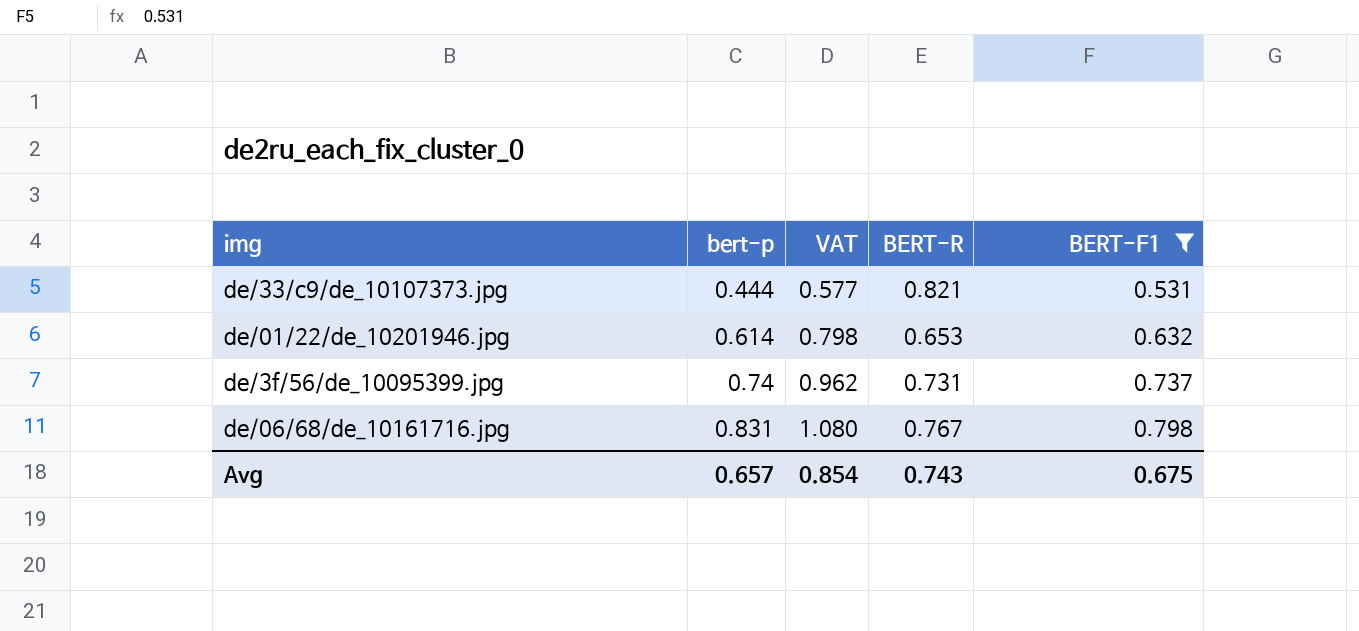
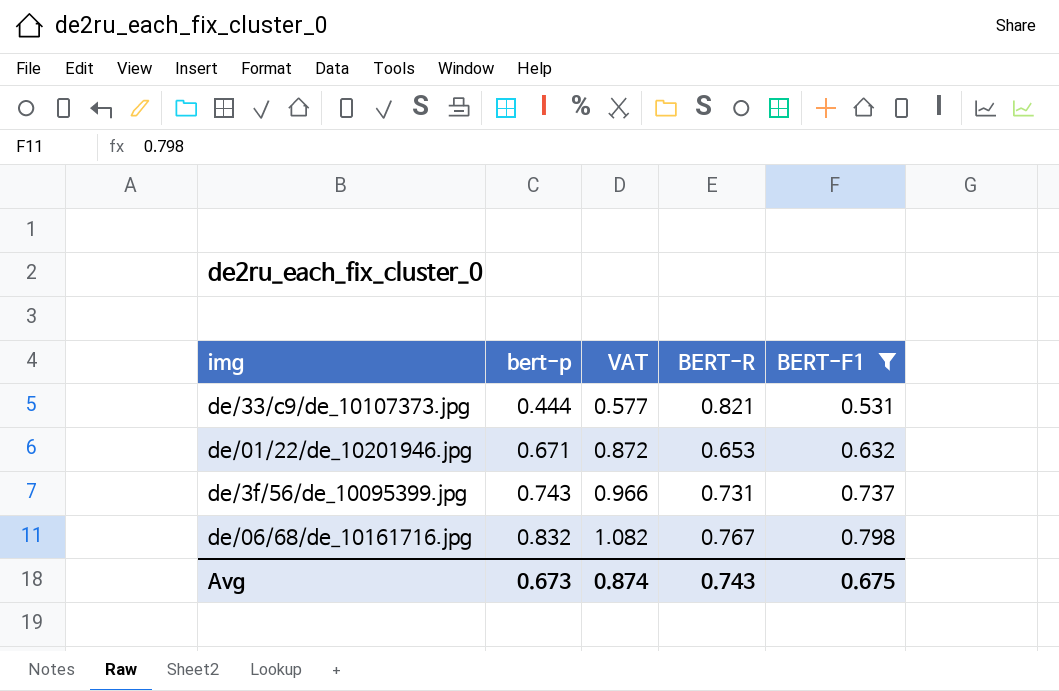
de/01/22/de_10201946.jpg | bert-p: 0.614 -> 0.671
de/01/22/de_10201946.jpg | VAT: 0.798 -> 0.872
de/3f/56/de_10095399.jpg | bert-p: 0.74 -> 0.743
de/3f/56/de_10095399.jpg | VAT: 0.962 -> 0.966
de/06/68/de_10161716.jpg | bert-p: 0.831 -> 0.832
de/06/68/de_10161716.jpg | VAT: 1.080 -> 1.082
Avg | bert-p: 0.657 -> 0.673
Avg | VAT: 0.854 -> 0.874

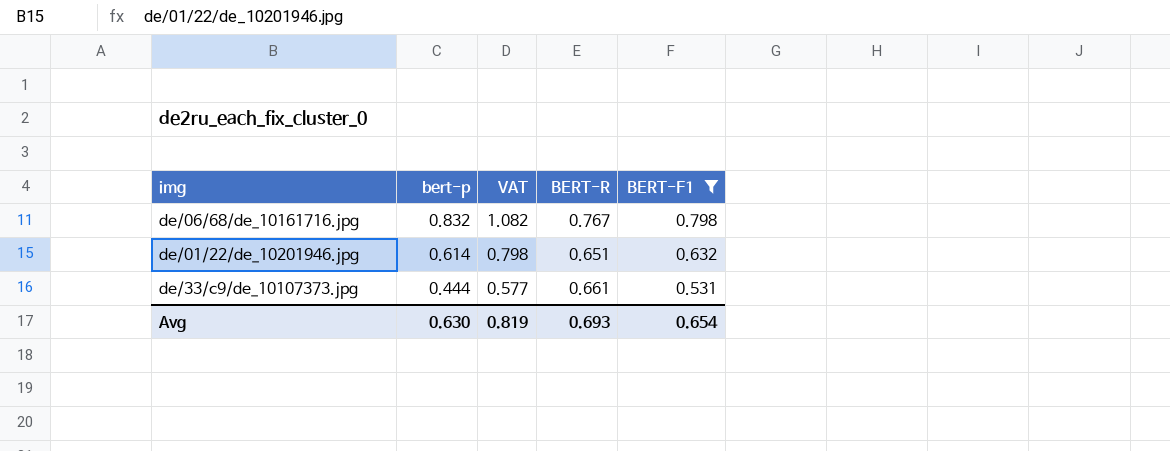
row order: bert-p ascending -> bert-p descending
row de/3f/56/de_10095399.jpg: 0.743 | 0.966 | 0.731 | 0.737 -> none
de/01/22/de_10201946.jpg | bert-p: 0.671 -> 0.614
de/01/22/de_10201946.jpg | VAT: 0.872 -> 0.798
de/01/22/de_10201946.jpg | BERT-R: 0.653 -> 0.651
de/33/c9/de_10107373.jpg | BERT-R: 0.821 -> 0.661
Avg | bert-p: 0.673 -> 0.630
Avg | VAT: 0.874 -> 0.819
Avg | BERT-R: 0.743 -> 0.693
Avg | BERT-F1: 0.675 -> 0.654

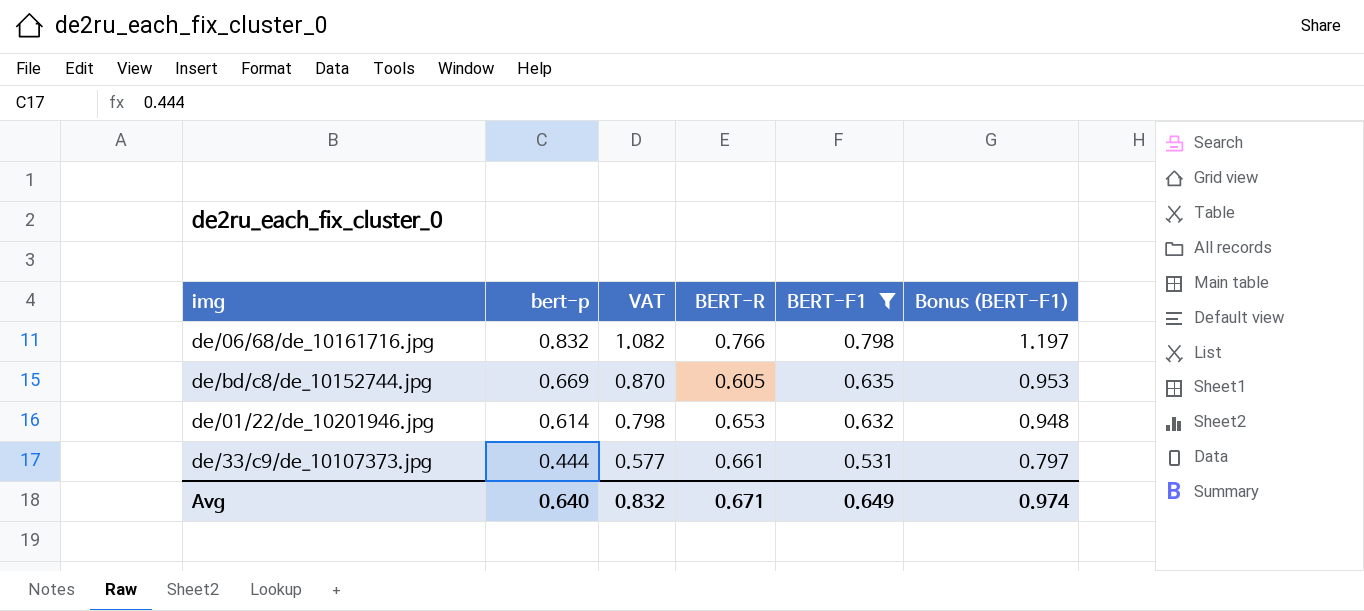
column Bonus (BERT-F1) | formula: none -> [BERT-F1] * 1.5
de/06/68/de_10161716.jpg | BERT-R: 0.767 -> 0.766
row de/bd/c8/de_10152744.jpg: none -> 0.669 | 0.870 | 0.605 | 0.635 | 0.953
de/01/22/de_10201946.jpg | BERT-R: 0.651 -> 0.653
Avg | bert-p: 0.630 -> 0.640
Avg | VAT: 0.819 -> 0.832
Avg | BERT-R: 0.693 -> 0.671
Avg | BERT-F1: 0.654 -> 0.649

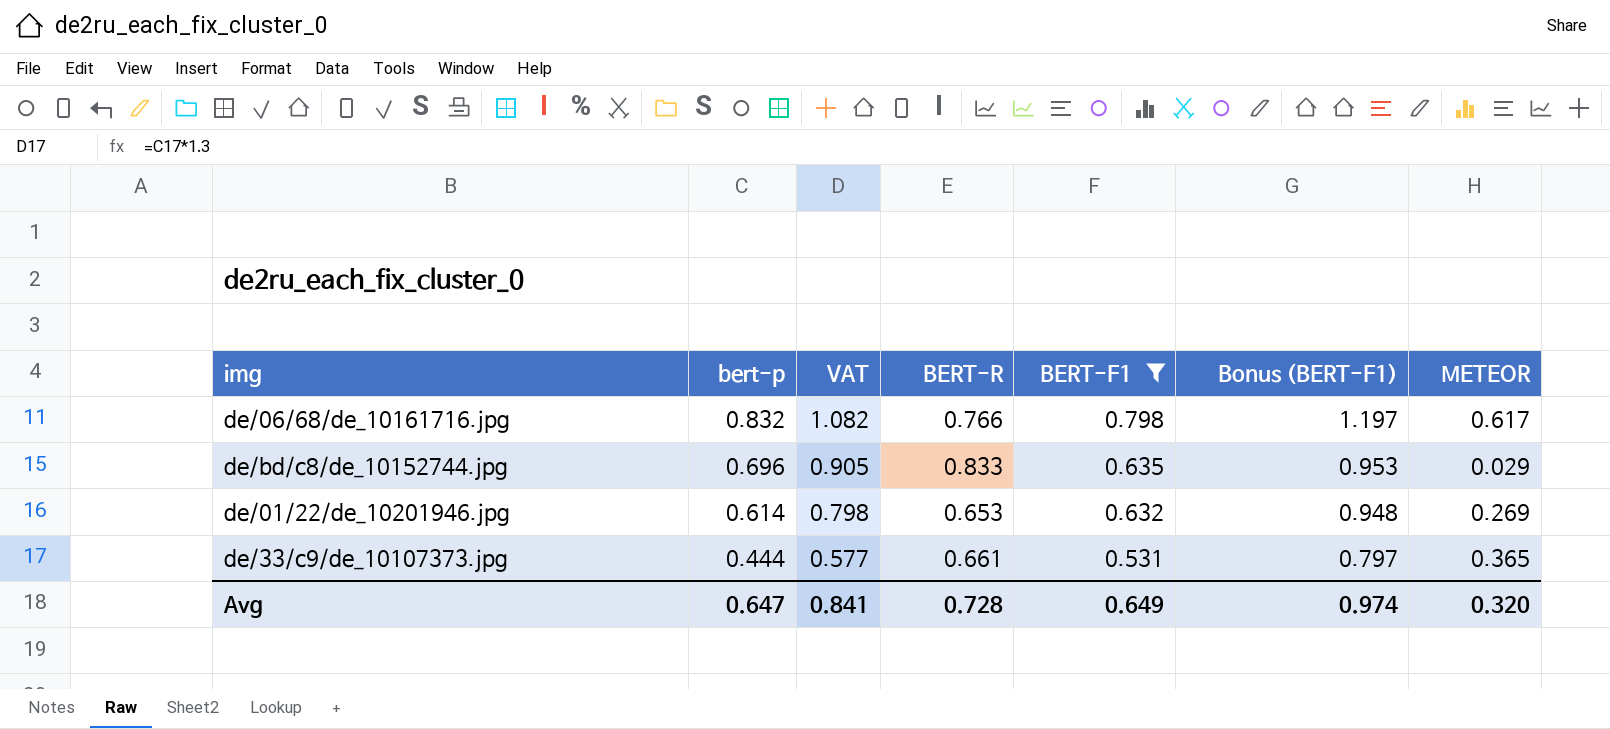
column METEOR | position: none -> 7
de/bd/c8/de_10152744.jpg | bert-p: 0.669 -> 0.696
de/bd/c8/de_10152744.jpg | VAT: 0.870 -> 0.905
de/bd/c8/de_10152744.jpg | BERT-R: 0.605 -> 0.833
Avg | bert-p: 0.640 -> 0.647
Avg | VAT: 0.832 -> 0.841
Avg | BERT-R: 0.671 -> 0.728

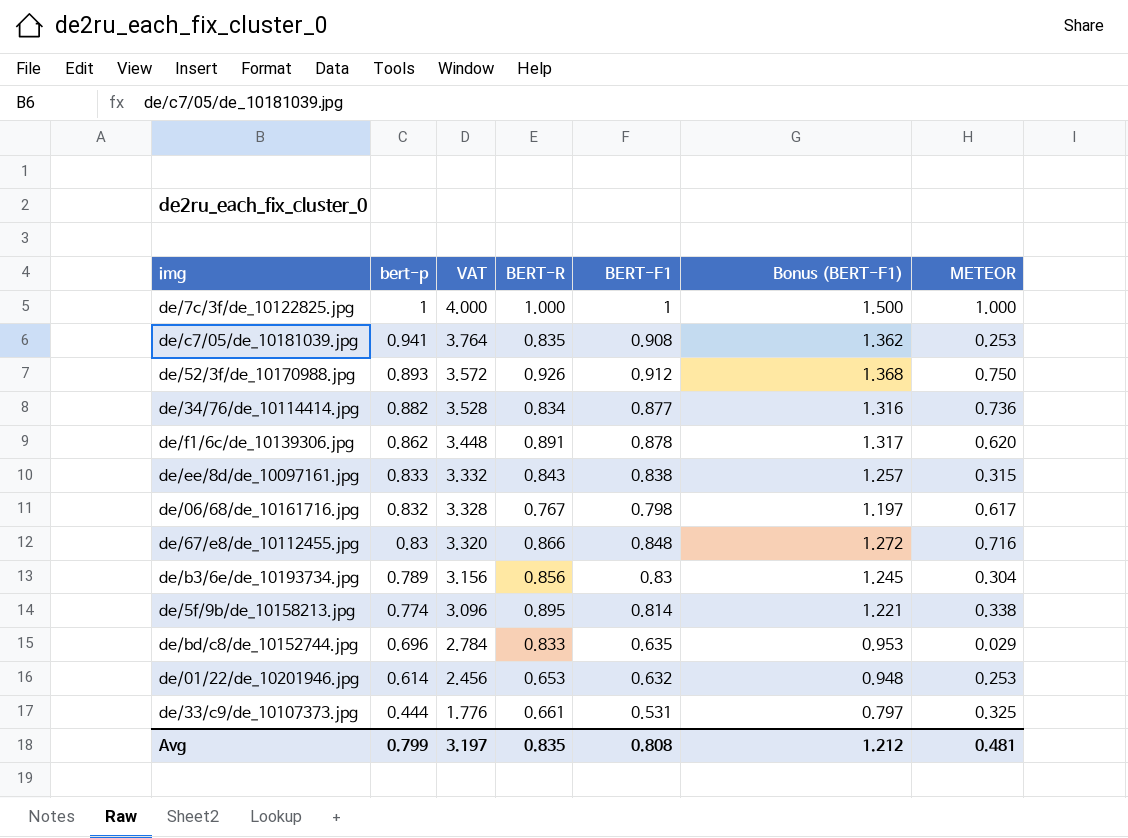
filter: BERT-F1 <= 0.798 -> none
column VAT | formula: [bert-p] * 1.3 -> [bert-p] * 4
de/06/68/de_10161716.jpg | BERT-R: 0.766 -> 0.767
de/01/22/de_10201946.jpg | METEOR: 0.269 -> 0.253
de/33/c9/de_10107373.jpg | METEOR: 0.365 -> 0.325
Avg | bert-p: 0.647 -> 0.799
Avg | VAT: 0.841 -> 3.197
Avg | BERT-R: 0.728 -> 0.835
Avg | BERT-F1: 0.649 -> 0.808
Avg | Bonus (BERT-F1): 0.974 -> 1.212
Avg | METEOR: 0.320 -> 0.481

